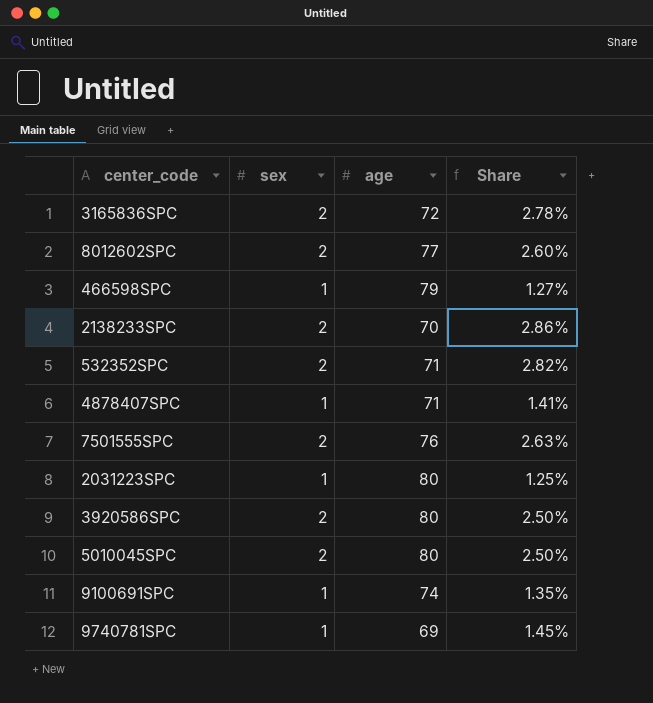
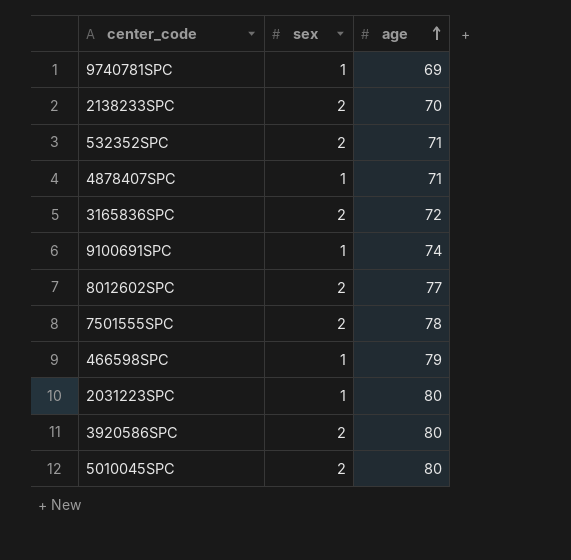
row order: none -> age ascending
column Share | formula: [sex] / [age] -> none
7501555SPC | age: 76 -> 78

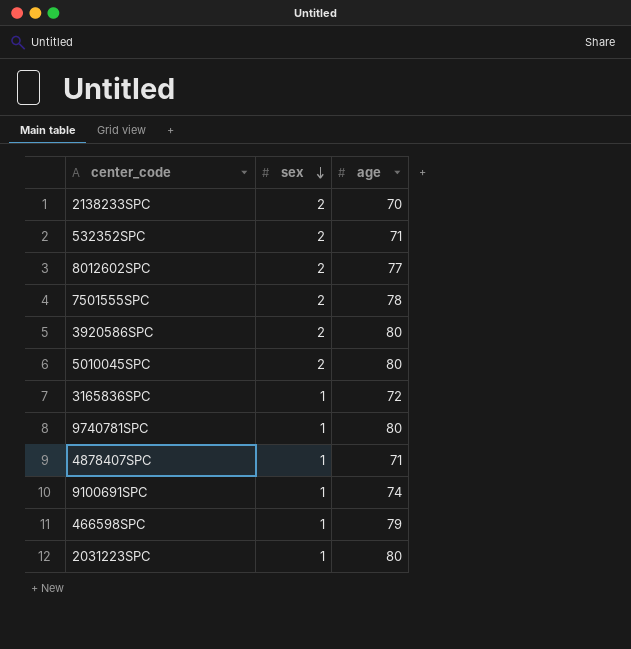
row order: age ascending -> sex descending
3165836SPC | sex: 2 -> 1
9740781SPC | age: 69 -> 80

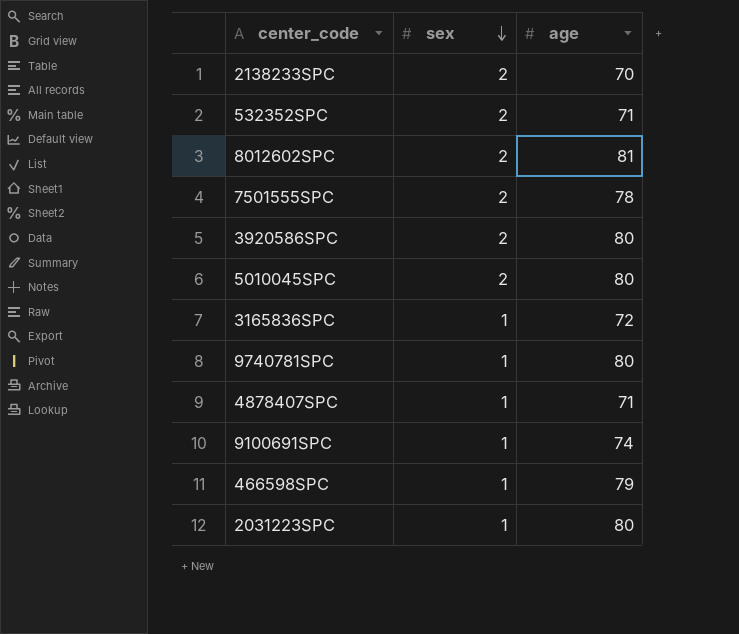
8012602SPC | age: 77 -> 81

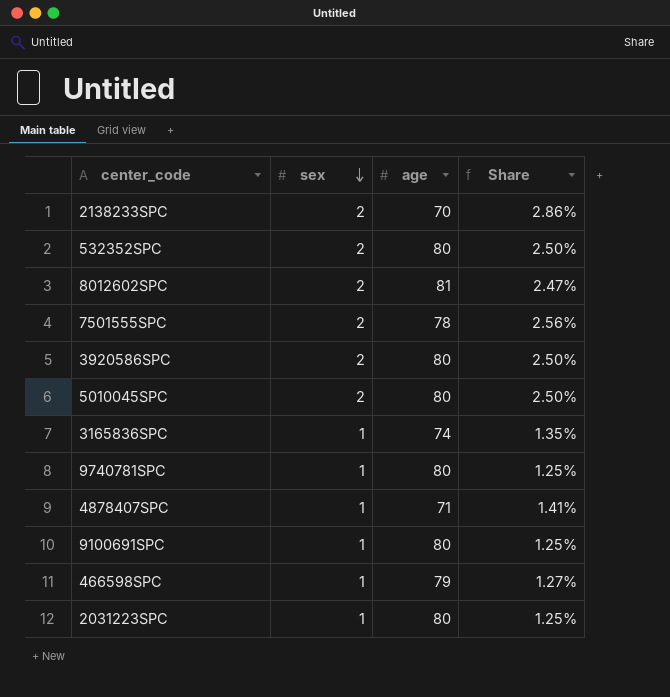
column Share | formula: none -> [sex] / [age]
532352SPC | age: 71 -> 80
3165836SPC | age: 72 -> 74
9100691SPC | age: 74 -> 80

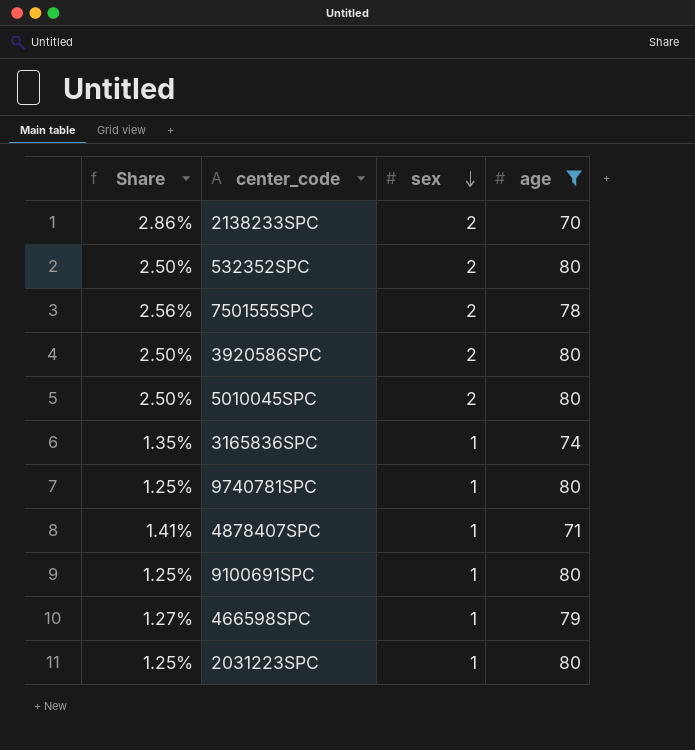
filter: none -> age != 81
column Share | position: 4 -> 1

